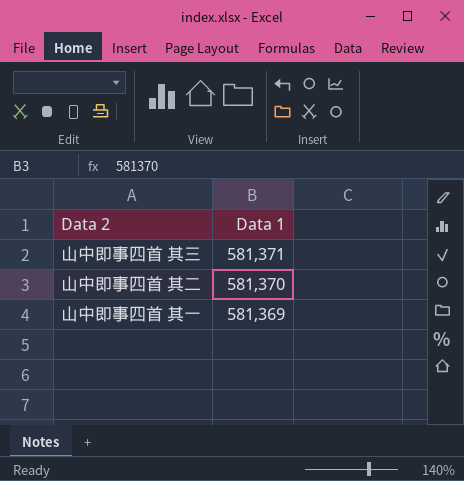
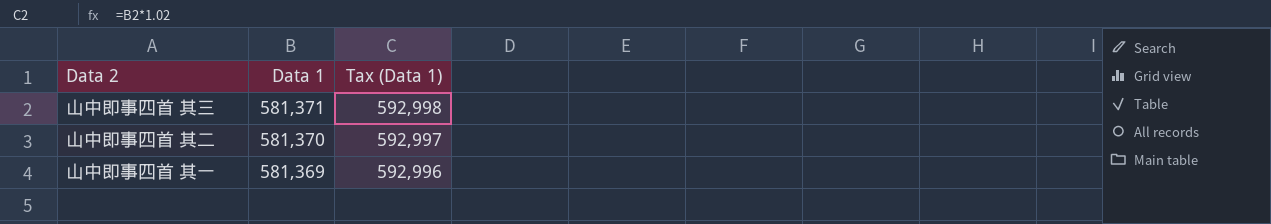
column Tax (Data 1) | formula: none -> [Data 1] * 1.02

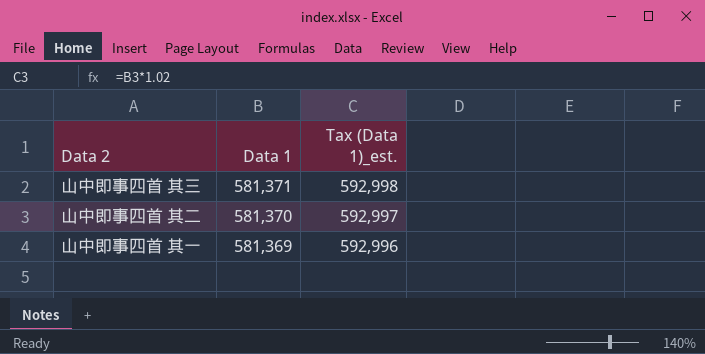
column name: Tax (Data 1) -> Tax (Data 1)_est.

